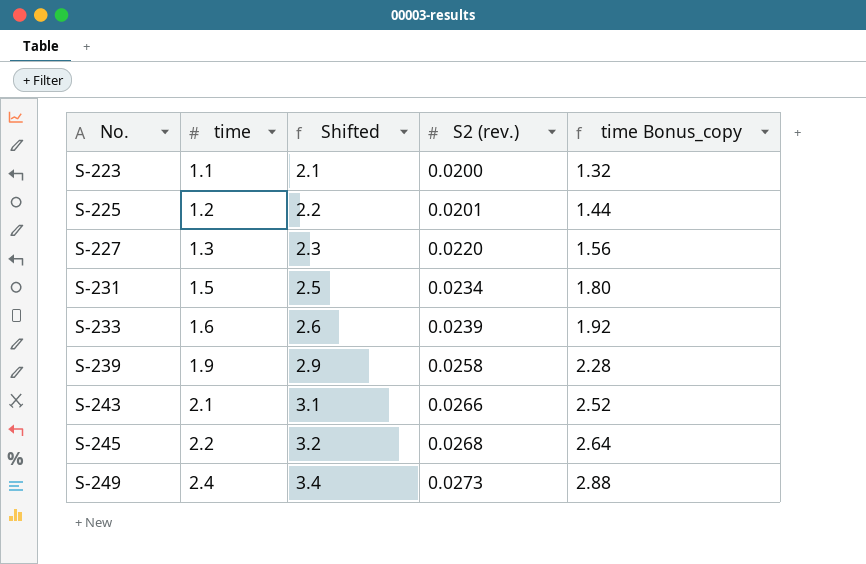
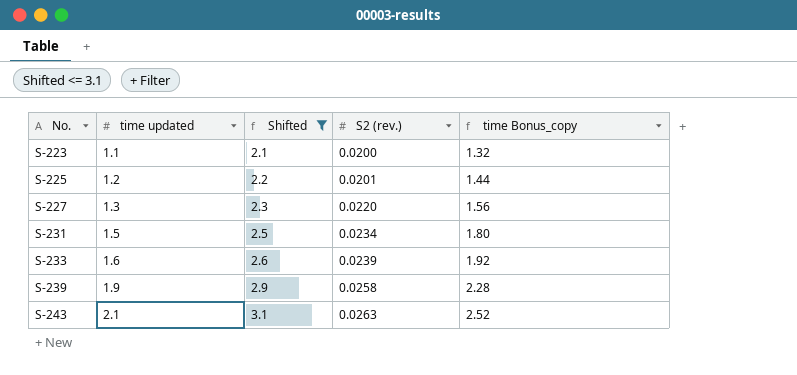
filter: none -> Shifted <= 3.1
column name: time -> time updated
S-243 | S2 (rev.): 0.0266 -> 0.0263

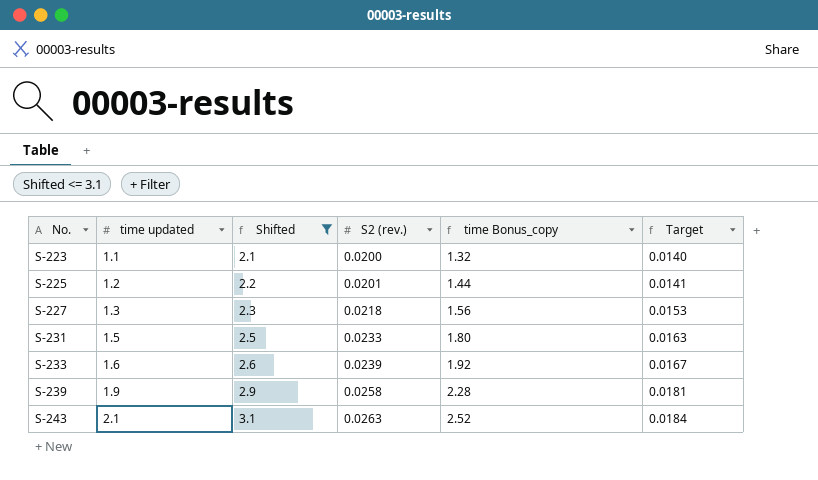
column Target | formula: none -> [S2 (rev.)] * 0.7
S-227 | S2 (rev.): 0.0220 -> 0.0218
S-231 | S2 (rev.): 0.0234 -> 0.0233

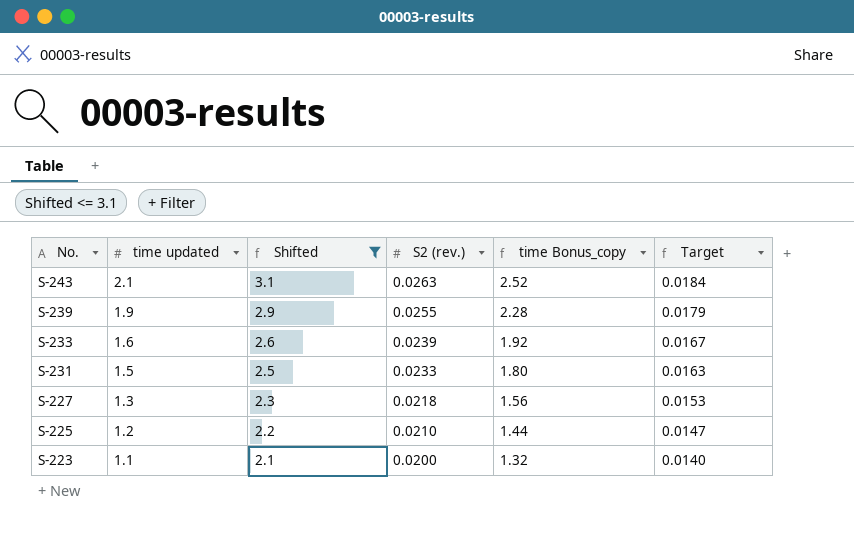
row order: No. ascending -> No. descending
S-239 | S2 (rev.): 0.0258 -> 0.0255
S-239 | Target: 0.0181 -> 0.0179
S-225 | S2 (rev.): 0.0201 -> 0.0210
S-225 | Target: 0.0141 -> 0.0147

